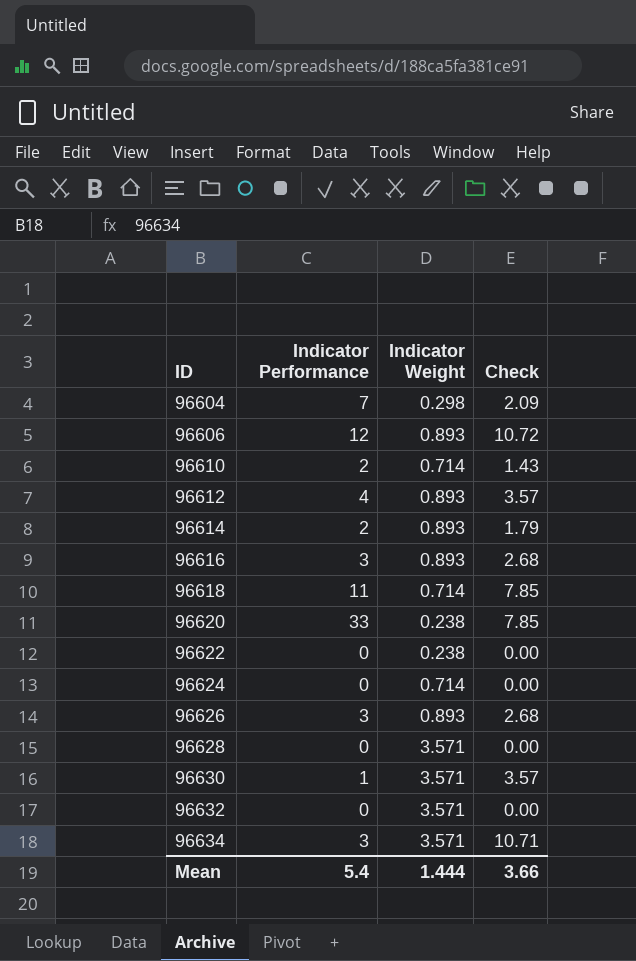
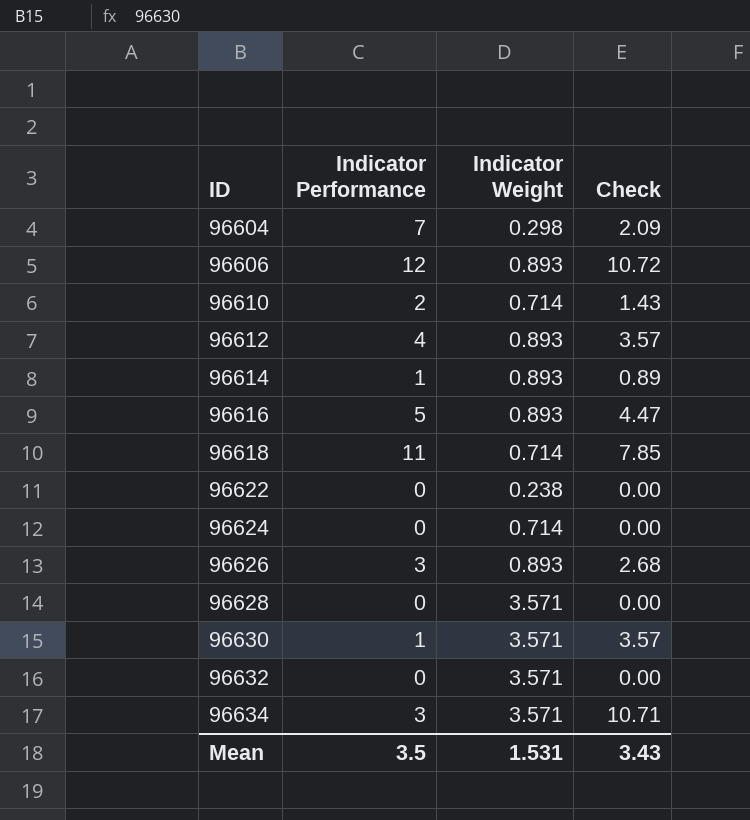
row 96620: 33 | 0.238 | 7.85 -> none
96614 | Indicator Performance: 2 -> 1
96614 | Check: 1.79 -> 0.89
96616 | Indicator Performance: 3 -> 5
96616 | Check: 2.68 -> 4.47
Mean | Indicator Performance: 5.4 -> 3.5
Mean | Indicator Weight: 1.444 -> 1.531
Mean | Check: 3.66 -> 3.43

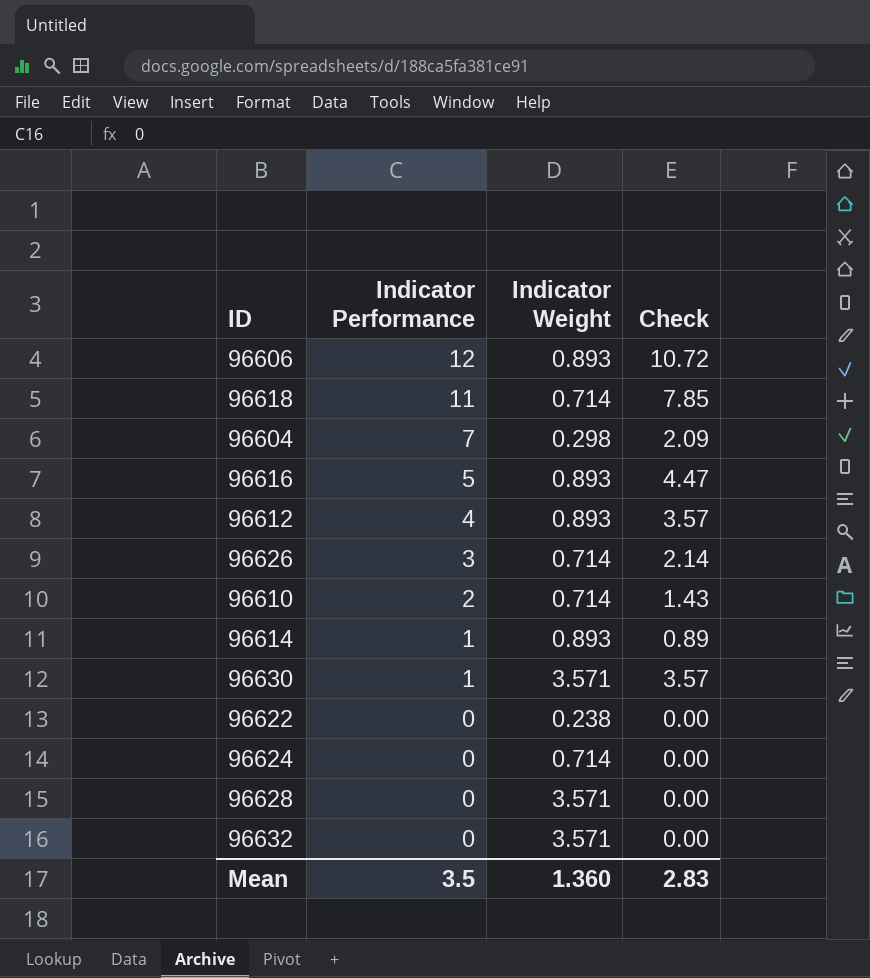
row order: ID ascending -> Indicator Performance descending
row 96634: 3 | 3.571 | 10.71 -> none
96626 | Indicator Weight: 0.893 -> 0.714
96626 | Check: 2.68 -> 2.14
Mean | Indicator Weight: 1.531 -> 1.360
Mean | Check: 3.43 -> 2.83

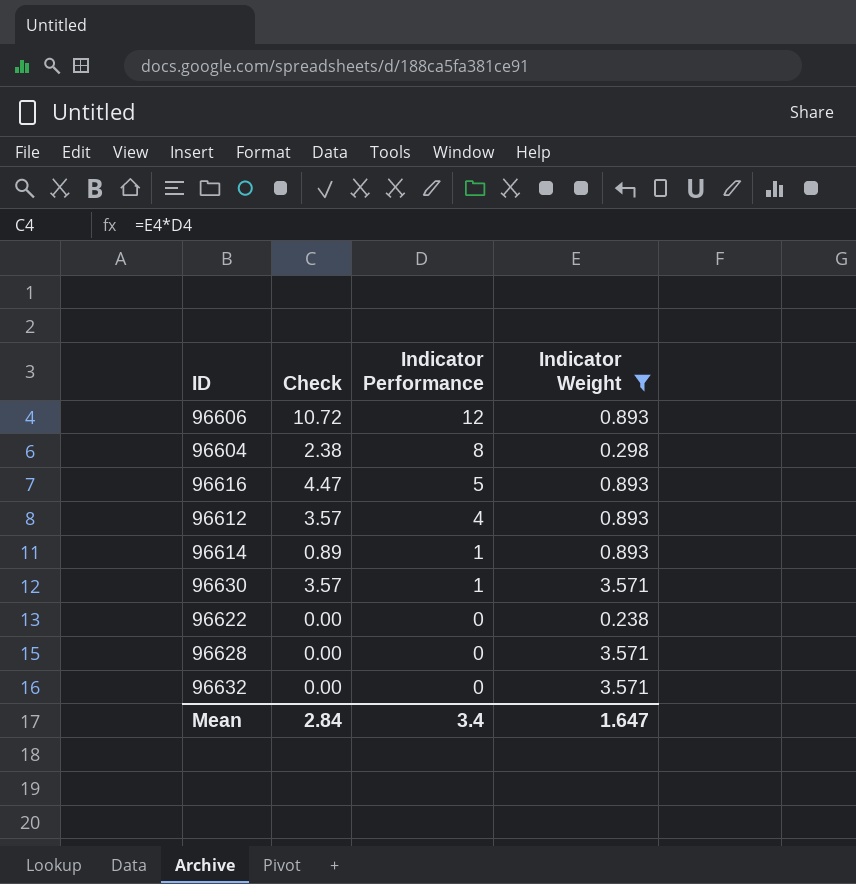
filter: none -> Indicator Weight != 0.714
column Check | position: 4 -> 2
96604 | Check: 2.09 -> 2.38
96604 | Indicator Performance: 7 -> 8
Mean | Check: 2.83 -> 2.84
Mean | Indicator Performance: 3.5 -> 3.4
Mean | Indicator Weight: 1.360 -> 1.647

